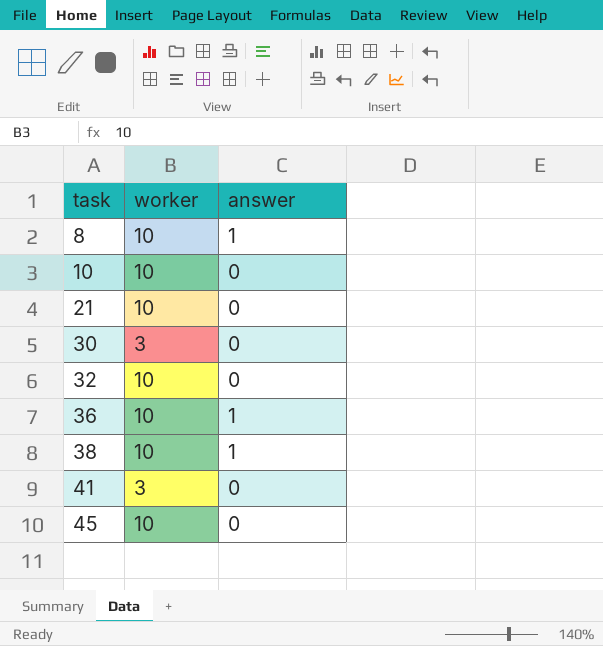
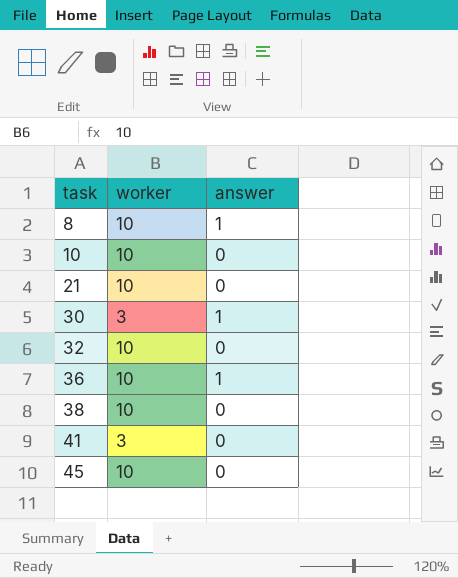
30 | answer: 0 -> 1
38 | answer: 1 -> 0

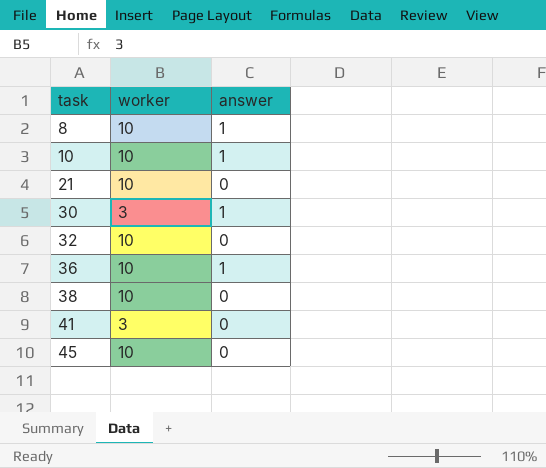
10 | answer: 0 -> 1

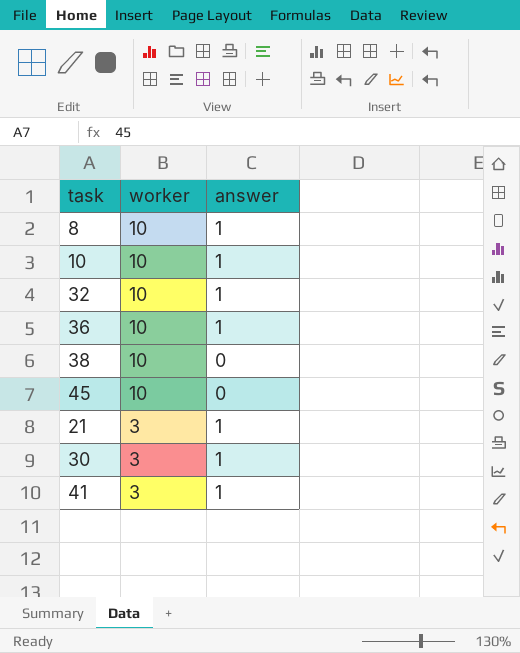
row order: task ascending -> worker descending
32 | answer: 0 -> 1
21 | worker: 10 -> 3
21 | answer: 0 -> 1
41 | answer: 0 -> 1

